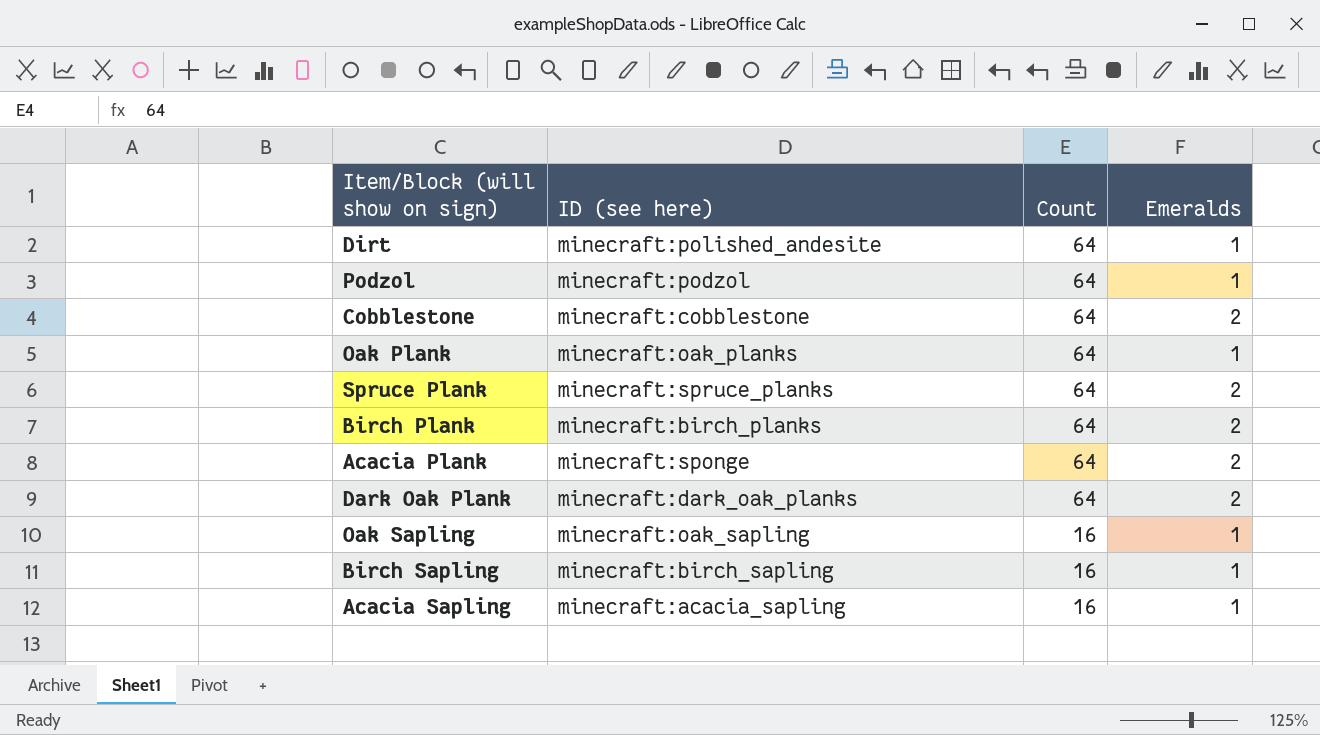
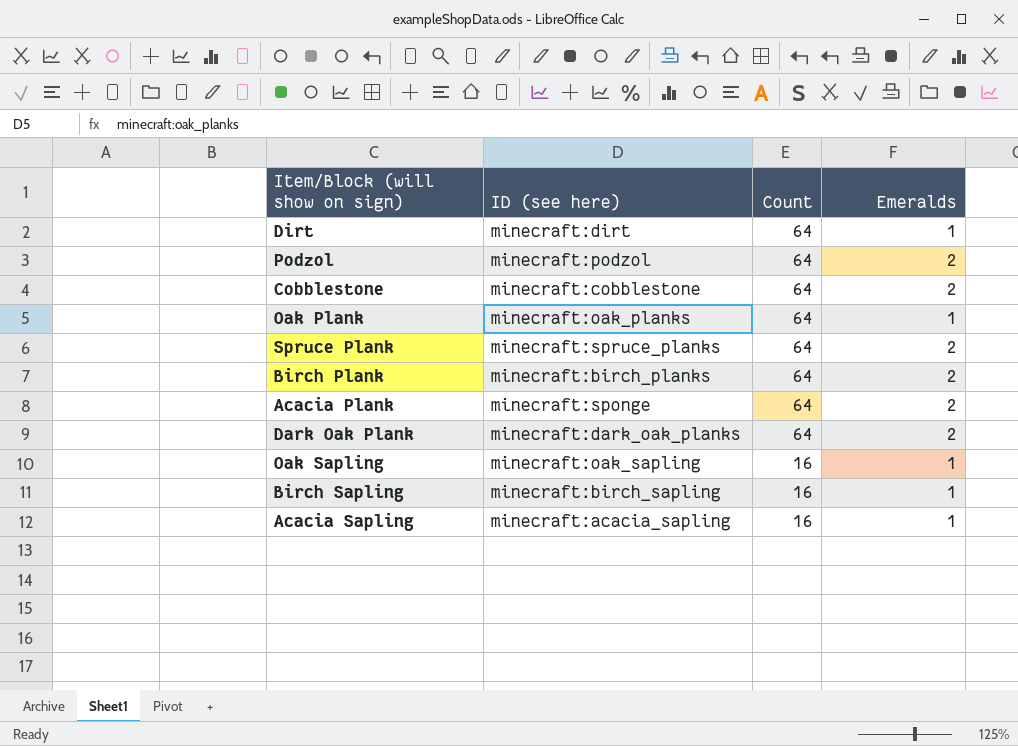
Dirt | ID (see here): minecraft:polished_andesite -> minecraft:dirt
Podzol | Emeralds: 1 -> 2

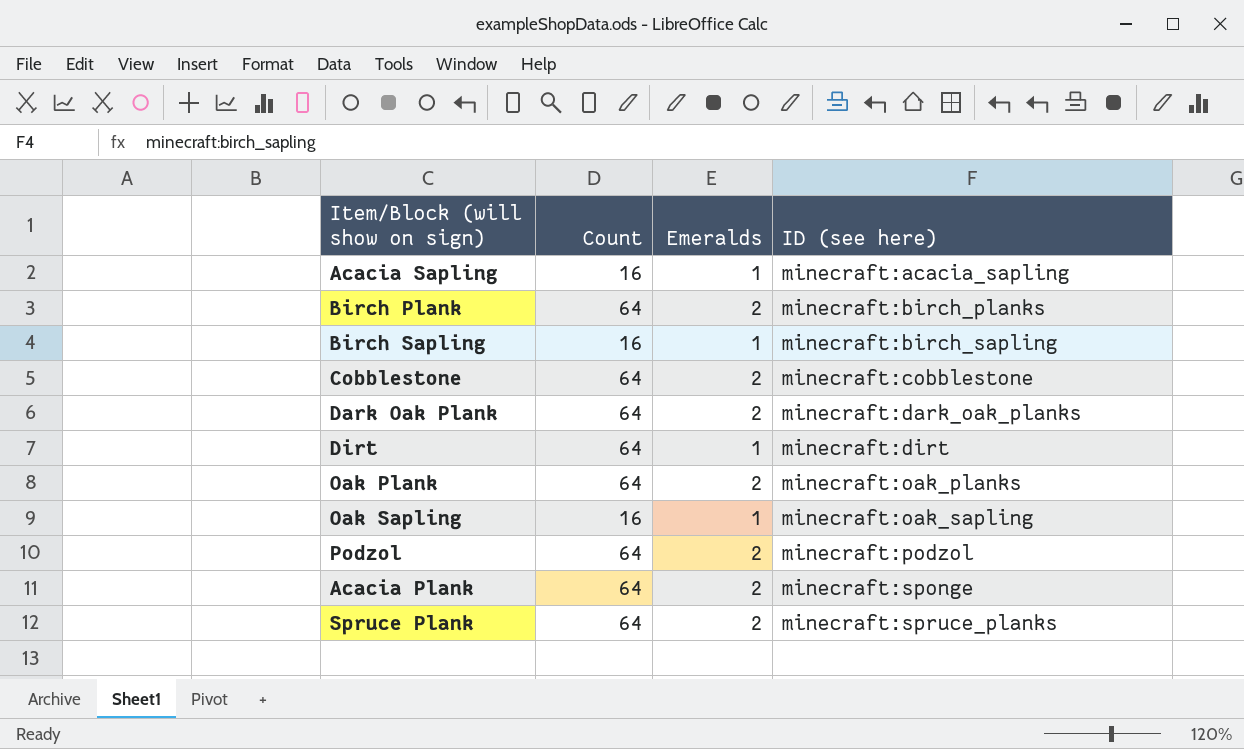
row order: Count descending -> ID (see here) ascending
column ID (see here) | position: 2 -> 4
Oak Plank | Emeralds: 1 -> 2

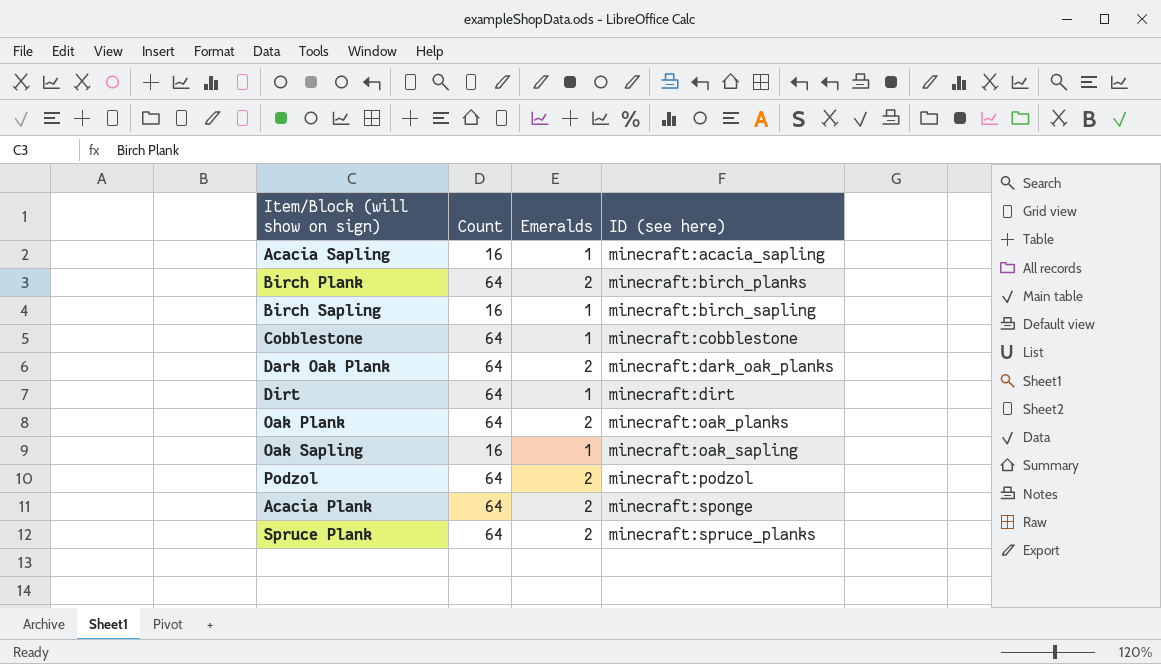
Cobblestone | Emeralds: 2 -> 1

